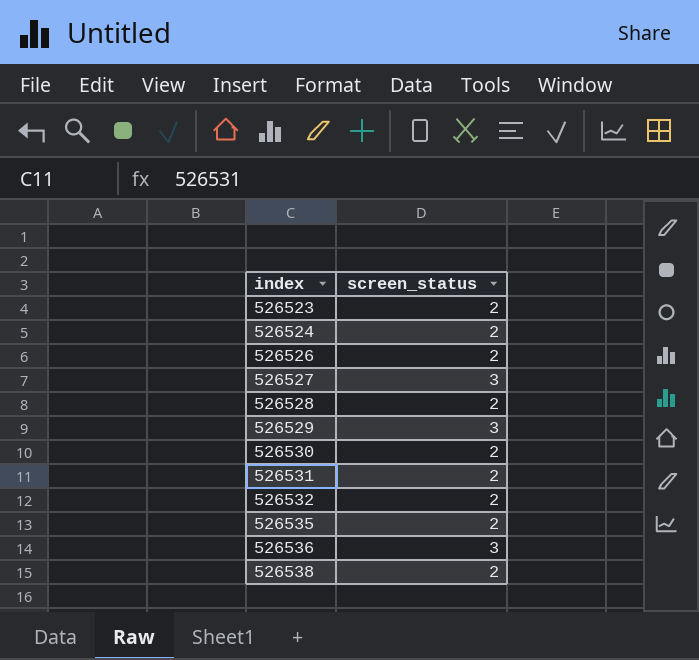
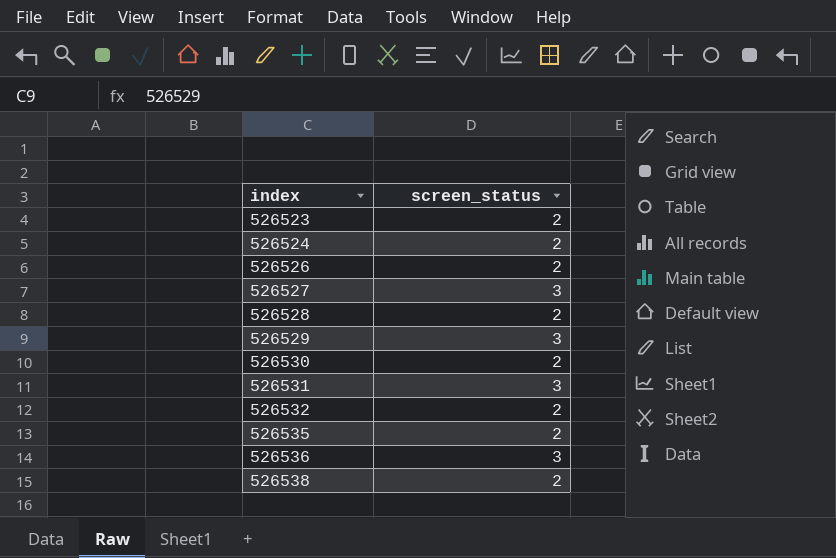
526531 | screen_status: 2 -> 3

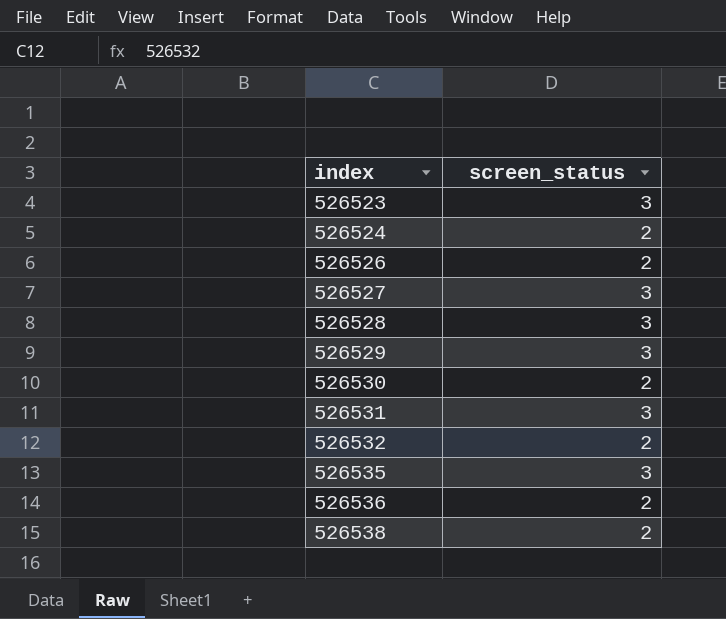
526523 | screen_status: 2 -> 3
526528 | screen_status: 2 -> 3
526535 | screen_status: 2 -> 3
526536 | screen_status: 3 -> 2

